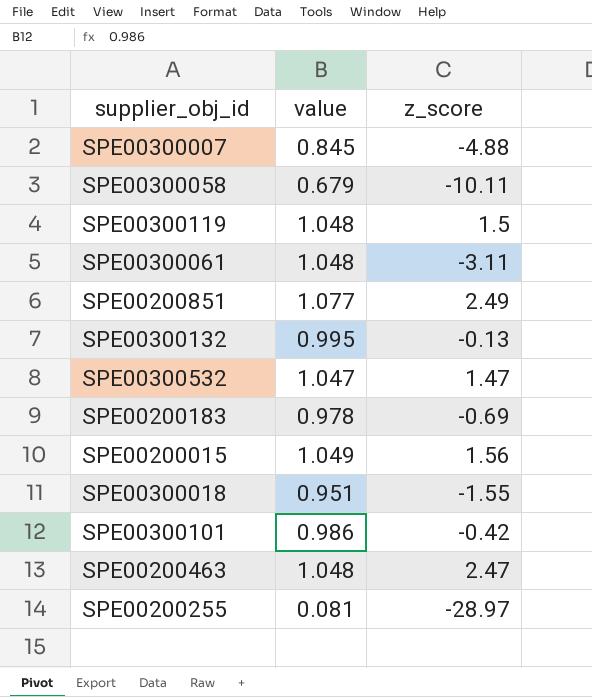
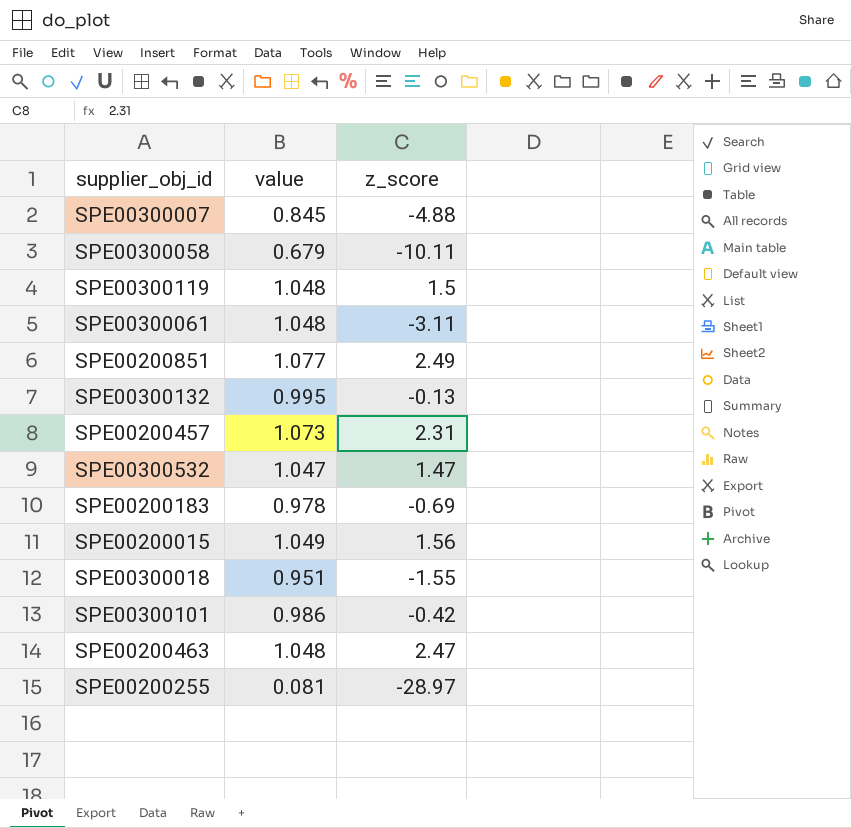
row SPE00200457: none -> 1.073 | 2.31

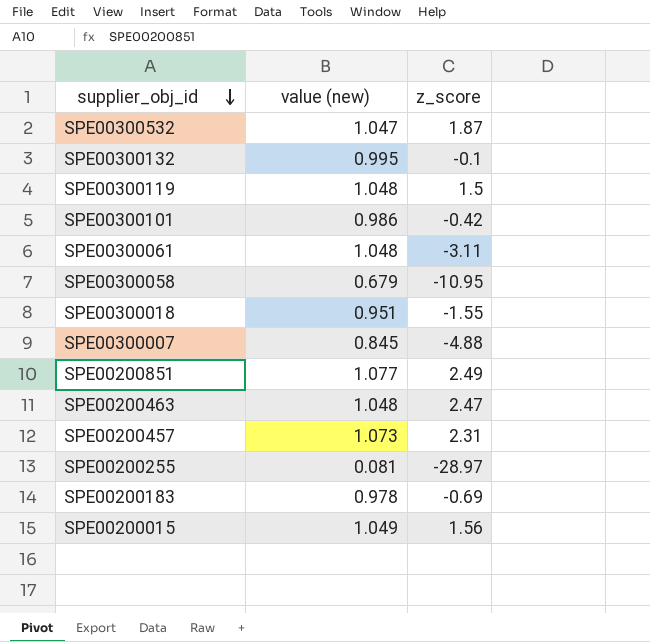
row order: none -> supplier_obj_id descending
column name: value -> value (new)
SPE00300532 | z_score: 1.47 -> 1.87
SPE00300132 | z_score: -0.13 -> -0.1
SPE00300058 | z_score: -10.11 -> -10.95

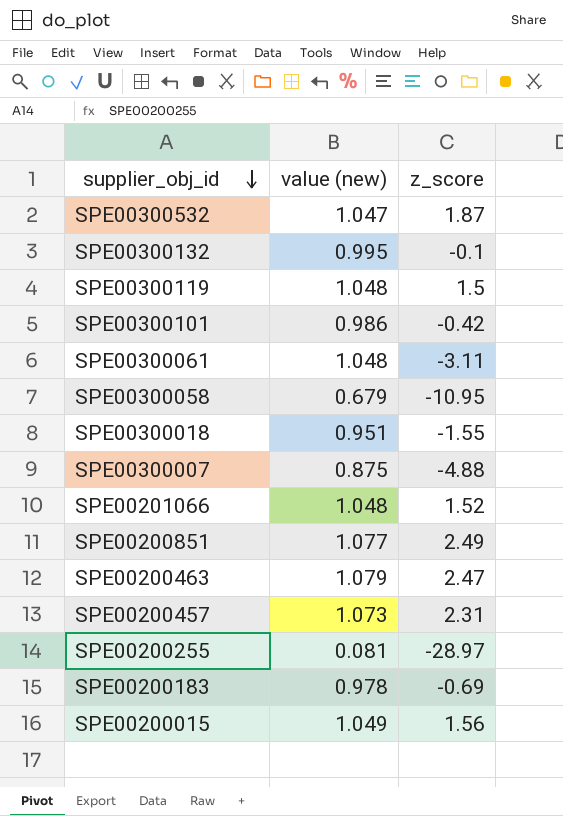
SPE00300007 | value (new): 0.845 -> 0.875
row SPE00201066: none -> 1.048 | 1.52
SPE00200463 | value (new): 1.048 -> 1.079

